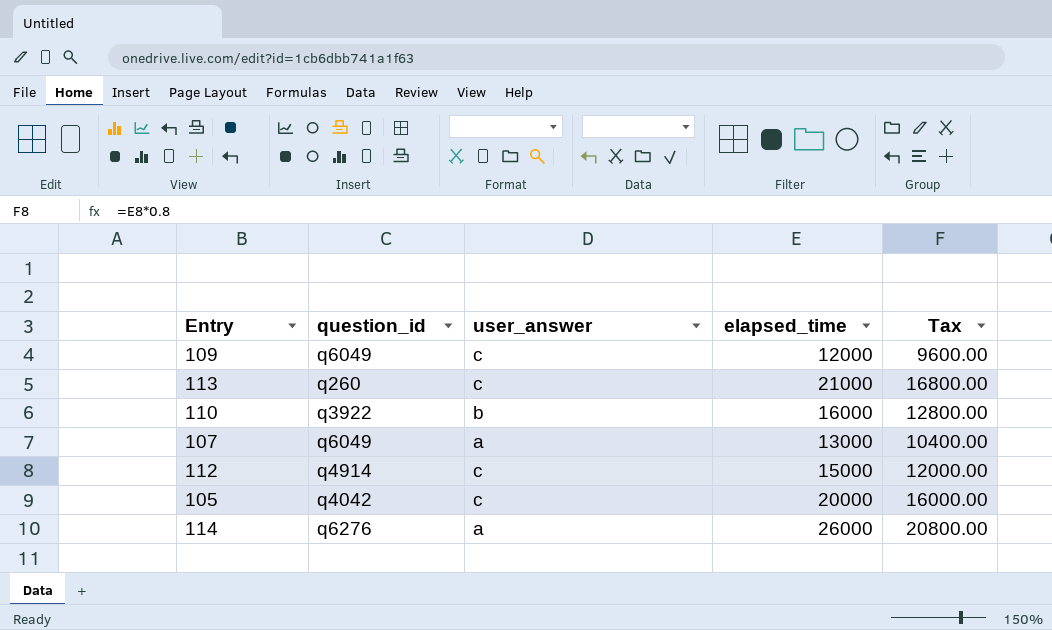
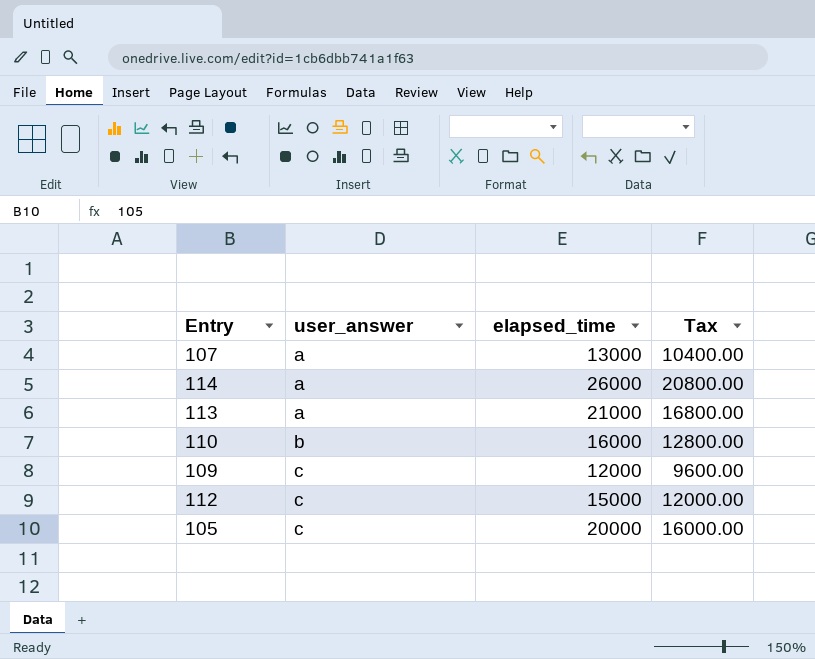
row order: none -> user_answer ascending
column question_id | position: 2 -> none
113 | user_answer: c -> a

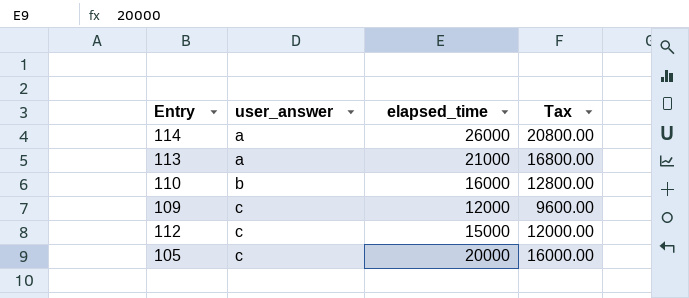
row 107: a | 13000 | 10400.00 -> none

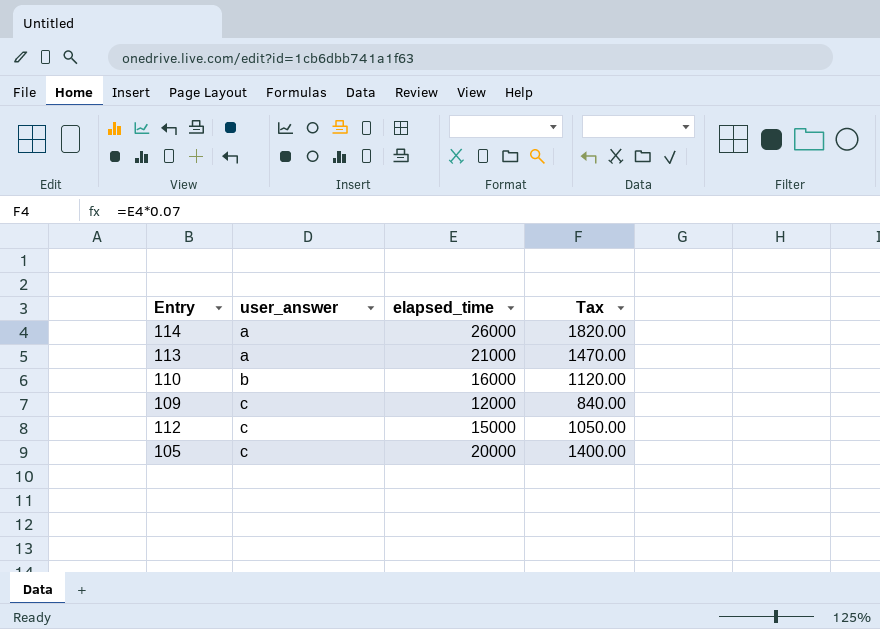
column Tax | formula: [elapsed_time] * 0.8 -> [elapsed_time] * 0.07

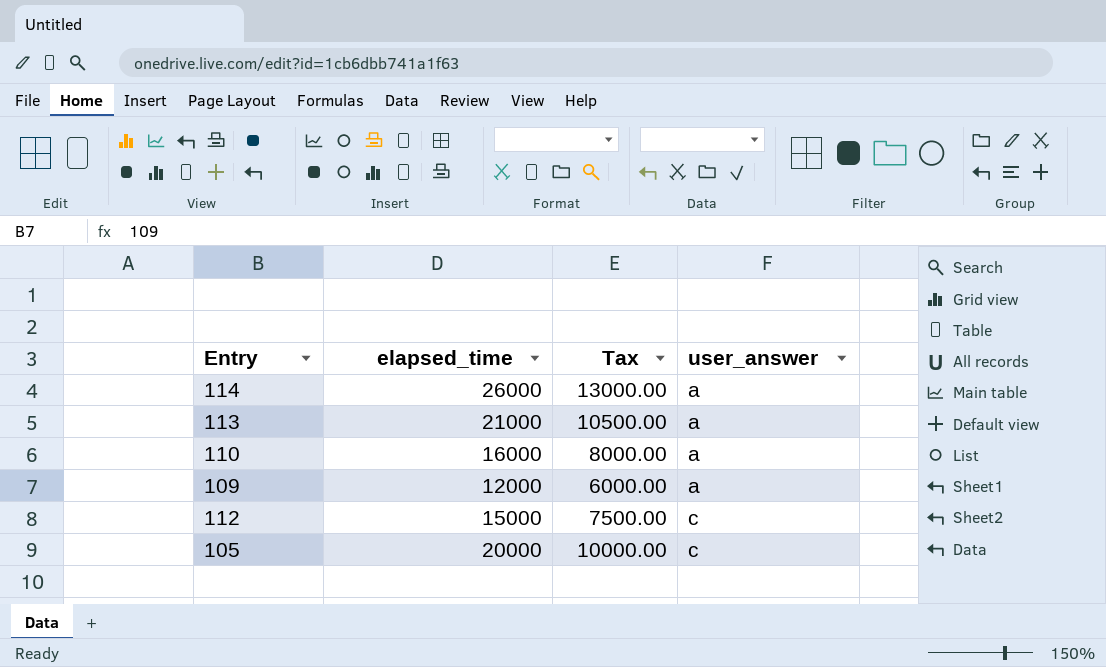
column Tax | formula: [elapsed_time] * 0.07 -> [elapsed_time] * 0.5
column user_answer | position: 2 -> 4
110 | user_answer: b -> a
109 | user_answer: c -> a

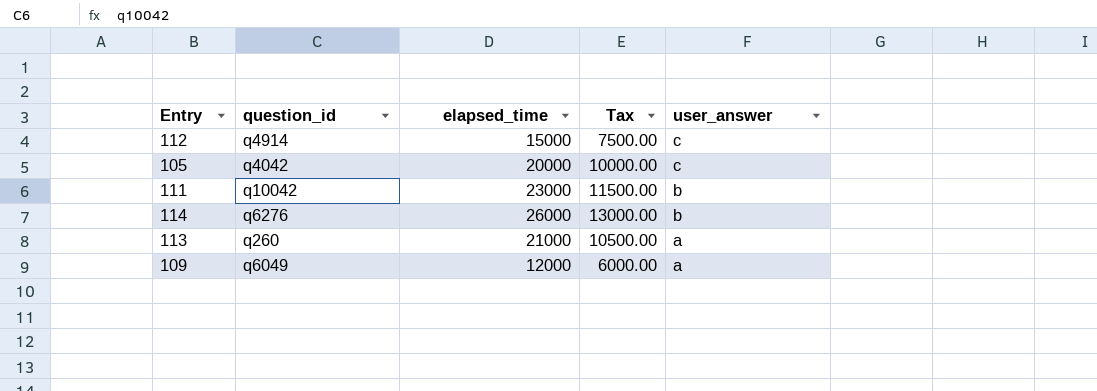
row order: user_answer ascending -> user_answer descending
column question_id | position: none -> 2
row 110: 16000 | 8000.00 | a -> none
row 111: none -> q10042 | 23000 | 11500.00 | b
114 | user_answer: a -> b

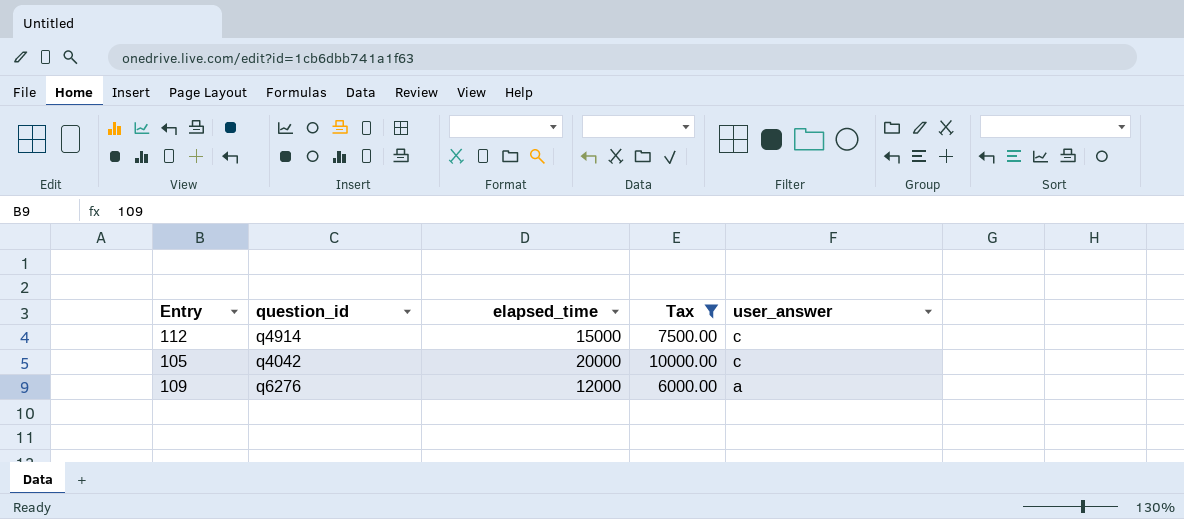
filter: none -> Tax <= 10000.00
109 | question_id: q6049 -> q6276

